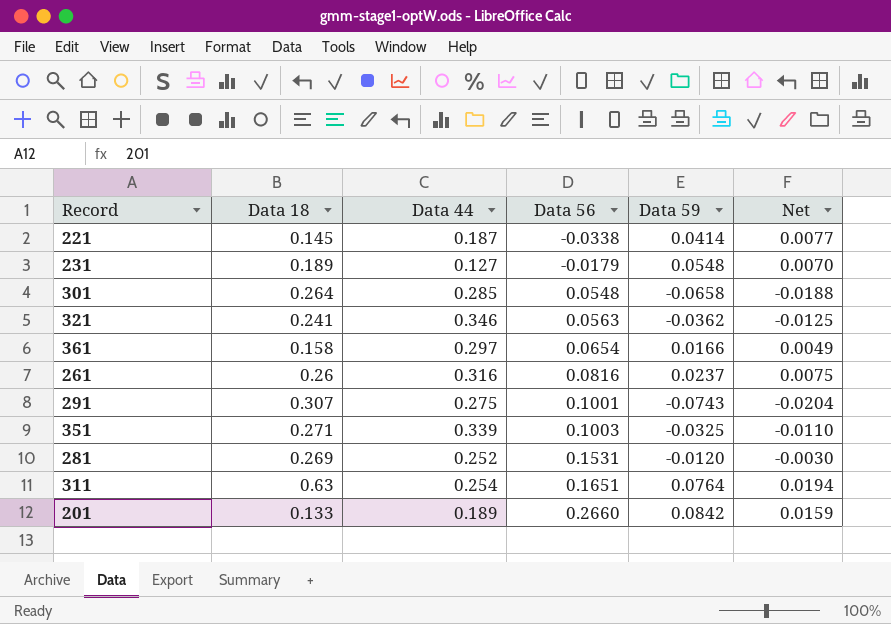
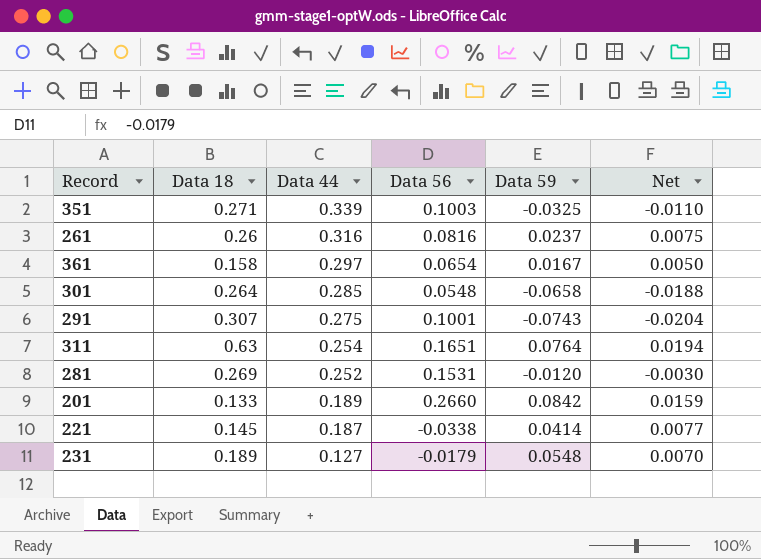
row order: Data 56 ascending -> Data 44 descending
row 321: 0.241 | 0.346 | 0.0563 | -0.0362 | -0.0125 -> none
361 | Data 59: 0.0166 -> 0.0167
361 | Net: 0.0049 -> 0.0050

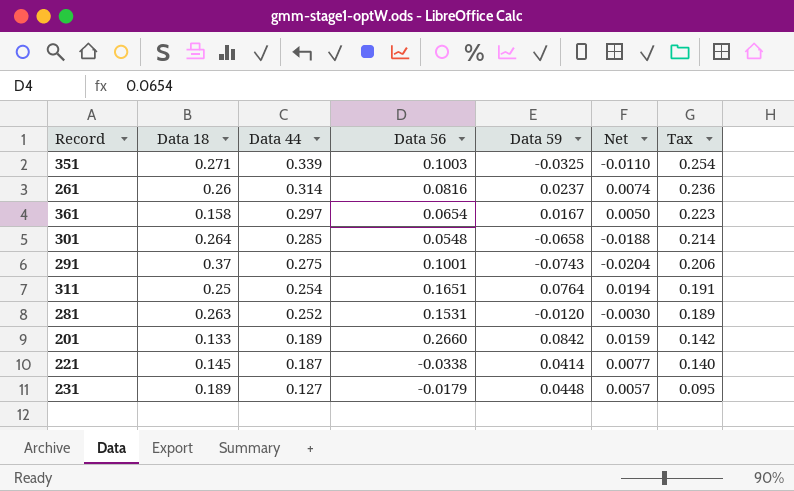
column Tax | formula: none -> [Data 44] * 0.75
261 | Data 44: 0.316 -> 0.314
261 | Net: 0.0075 -> 0.0074
291 | Data 18: 0.307 -> 0.37
311 | Data 18: 0.63 -> 0.25
281 | Data 18: 0.269 -> 0.263
231 | Data 59: 0.0548 -> 0.0448
231 | Net: 0.0070 -> 0.0057

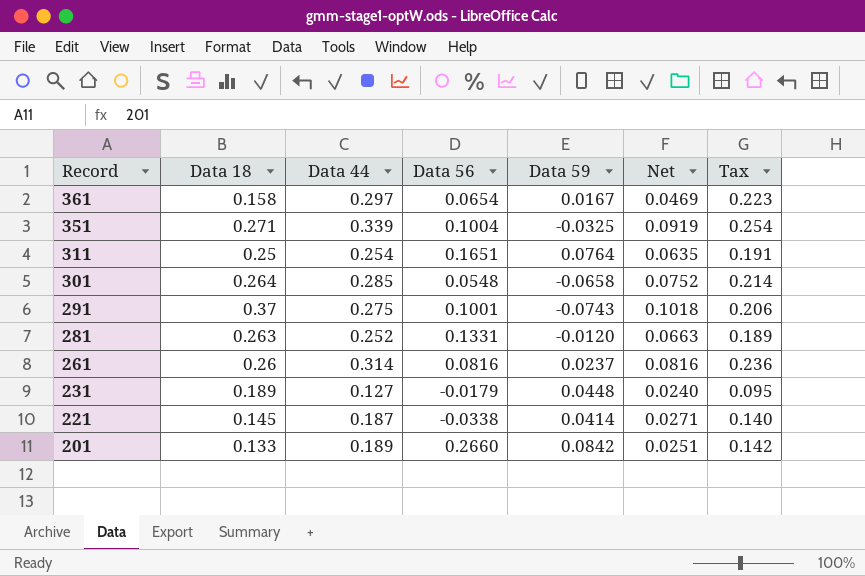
row order: Data 44 descending -> Record descending
column Net | formula: [Data 44] * [Data 59] -> [Data 18] * [Data 44]
351 | Data 56: 0.1003 -> 0.1004
281 | Data 56: 0.1531 -> 0.1331

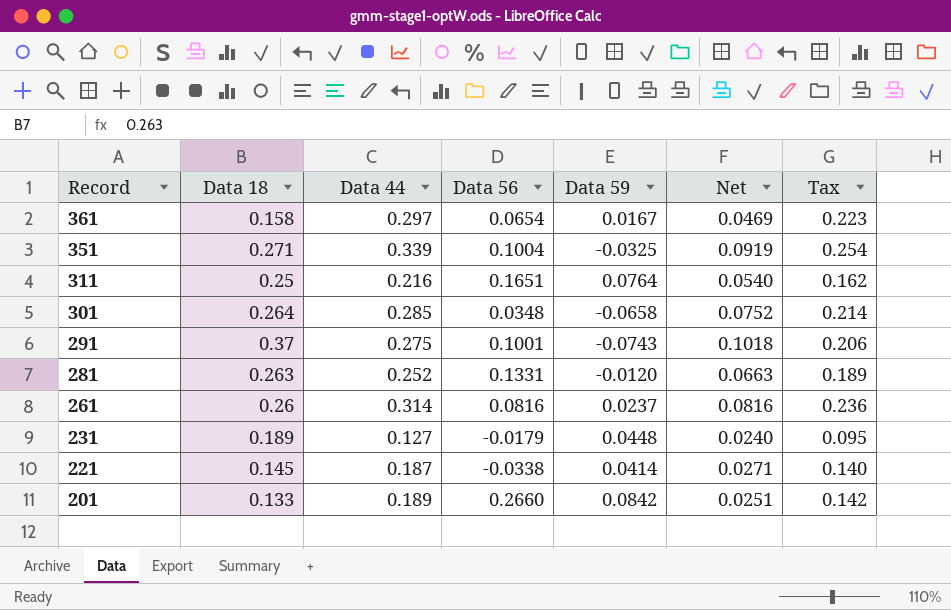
311 | Data 44: 0.254 -> 0.216
311 | Net: 0.0635 -> 0.0540
311 | Tax: 0.191 -> 0.162
301 | Data 56: 0.0548 -> 0.0348

